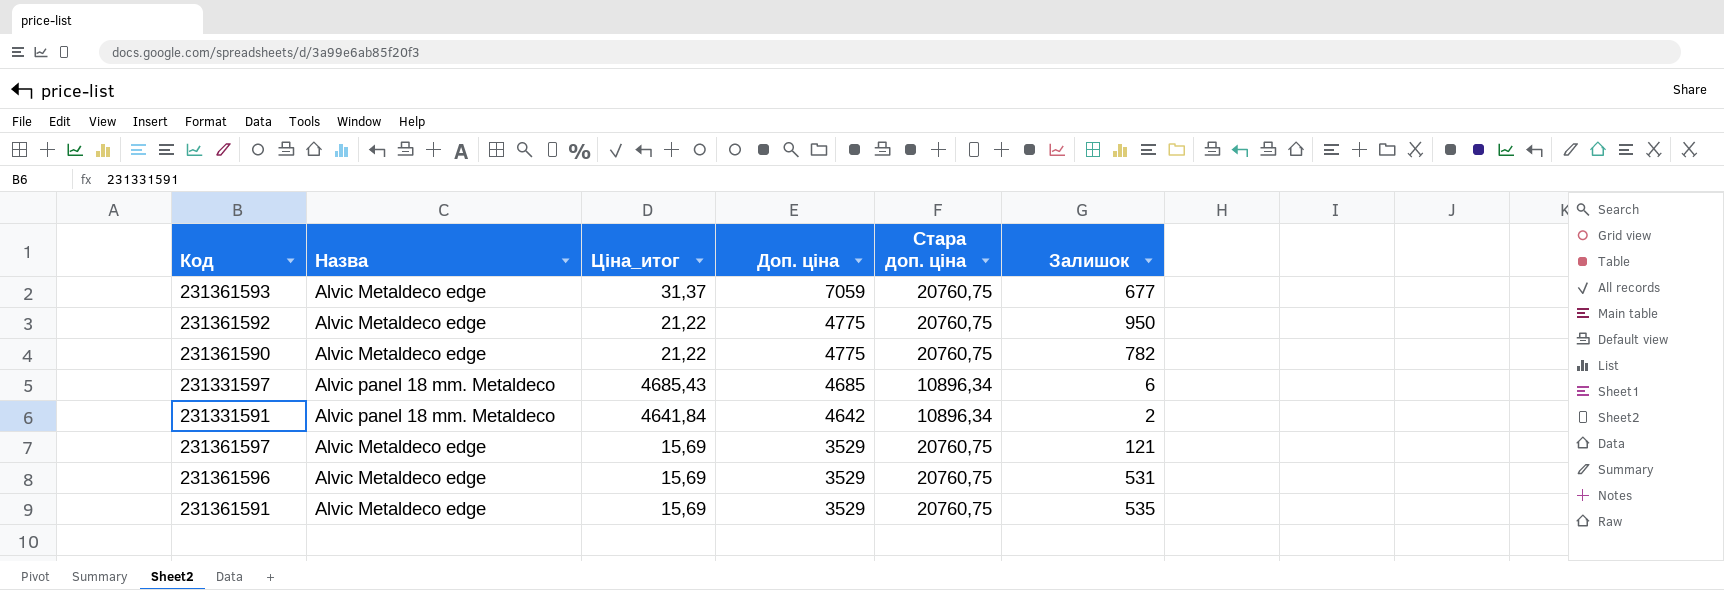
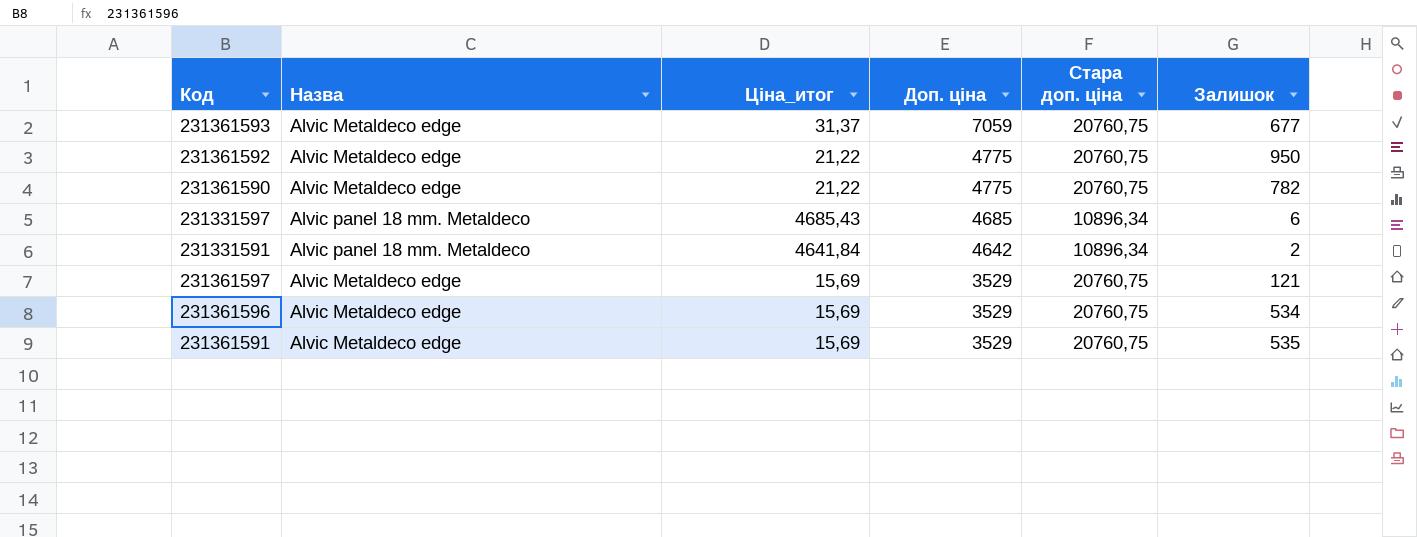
231361596 | Залишок: 531 -> 534

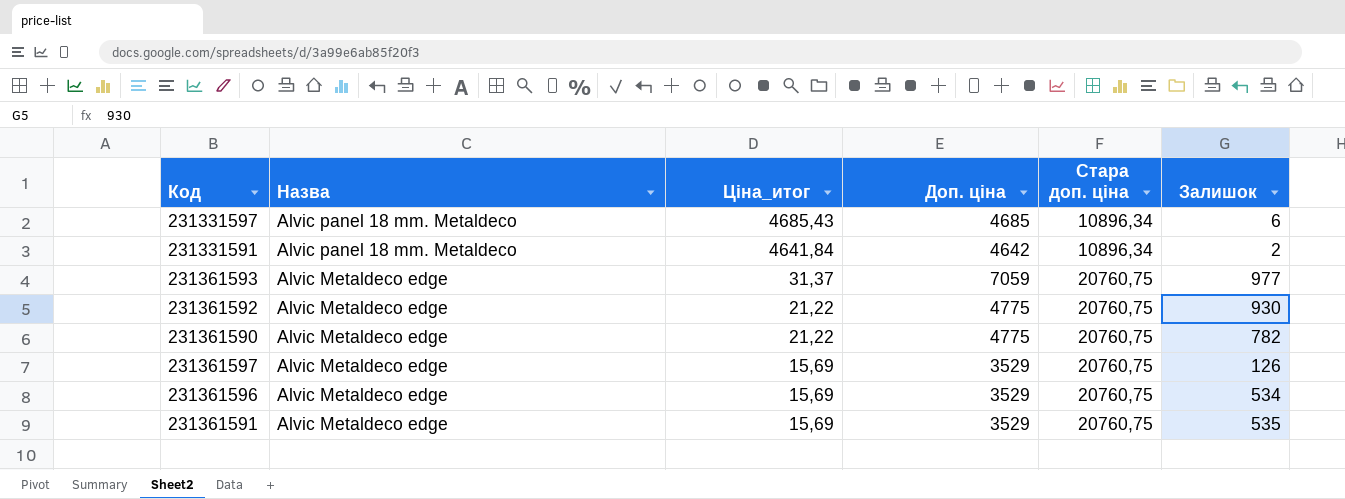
row order: Доп. ціна descending -> Назва descending
231361593 | Залишок: 677 -> 977
231361592 | Залишок: 950 -> 930
231361597 | Залишок: 121 -> 126

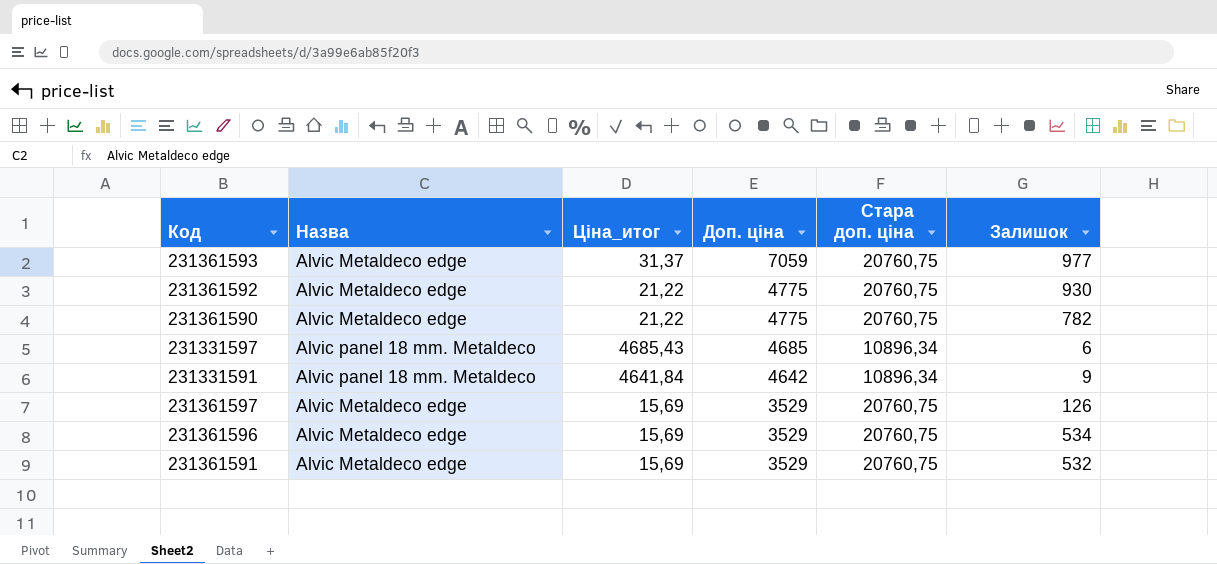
row order: Назва descending -> Доп. ціна descending
231331591 | Залишок: 2 -> 9
231361591 | Залишок: 535 -> 532

